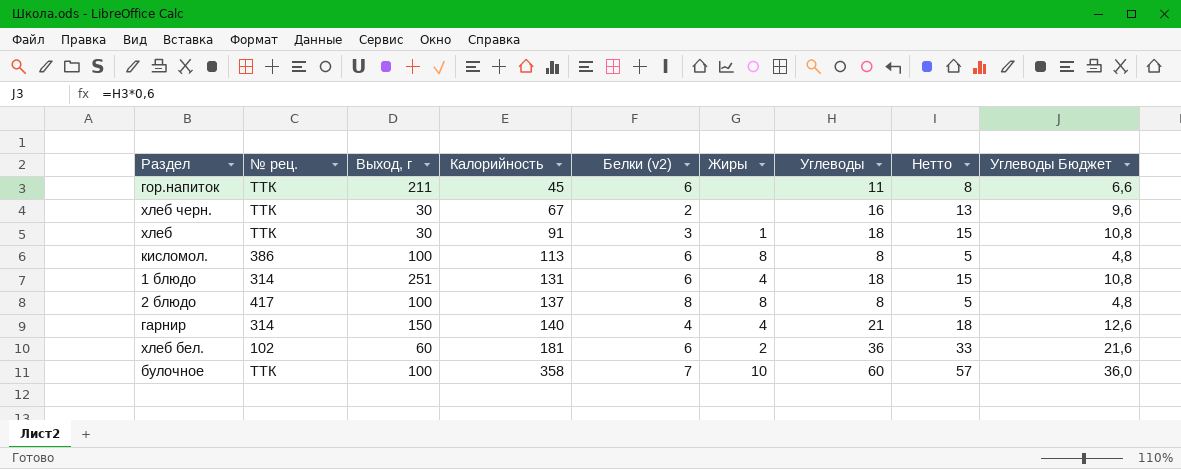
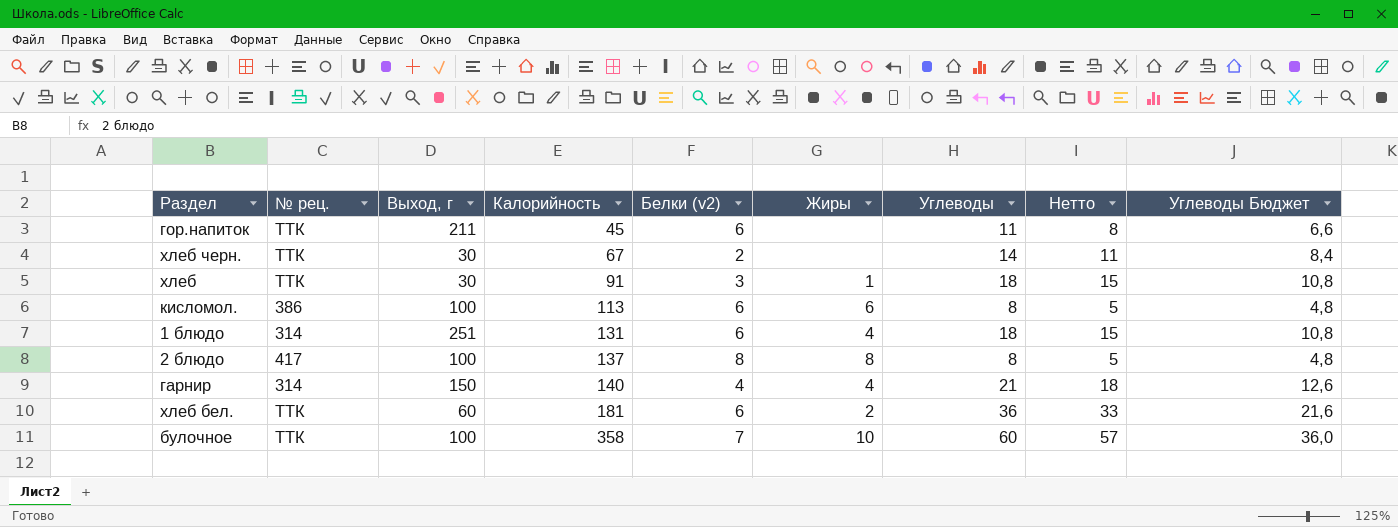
хлеб черн. | Углеводы: 16 -> 14
хлеб черн. | Нетто: 13 -> 11
хлеб черн. | Углеводы Бюджет: 9,6 -> 8,4
кисломол. | Жиры: 8 -> 6
хлеб бел. | № рец.: 102 -> ТТК

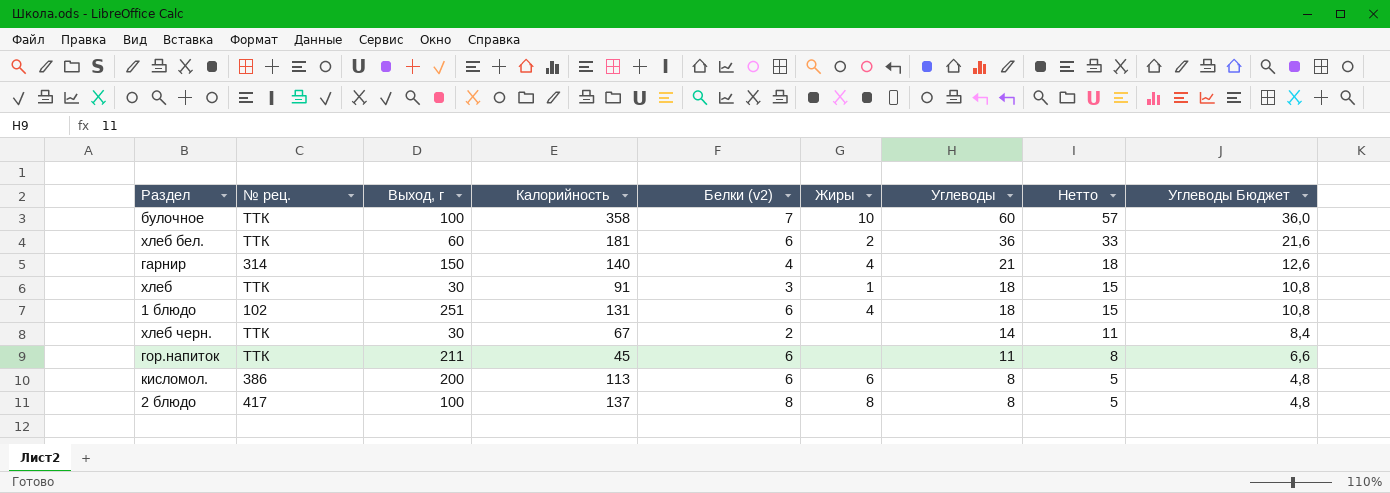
row order: Калорийность ascending -> Углеводы descending
1 блюдо | № рец.: 314 -> 102
кисломол. | Выход, г: 100 -> 200

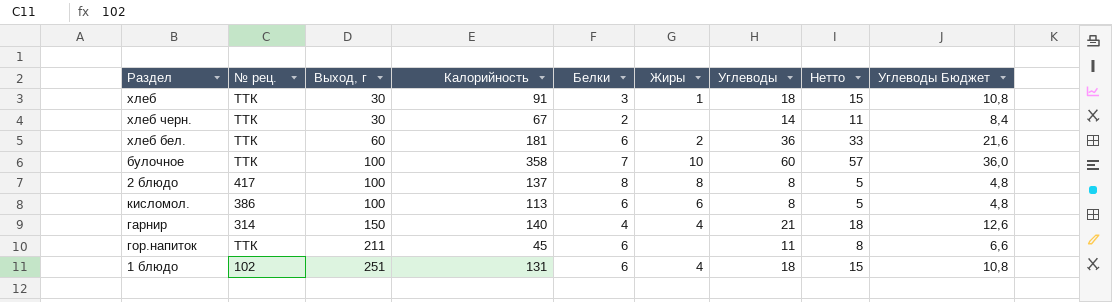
row order: Углеводы descending -> Выход, г ascending
column name: Белки (v2) -> Белки
кисломол. | Выход, г: 200 -> 100

